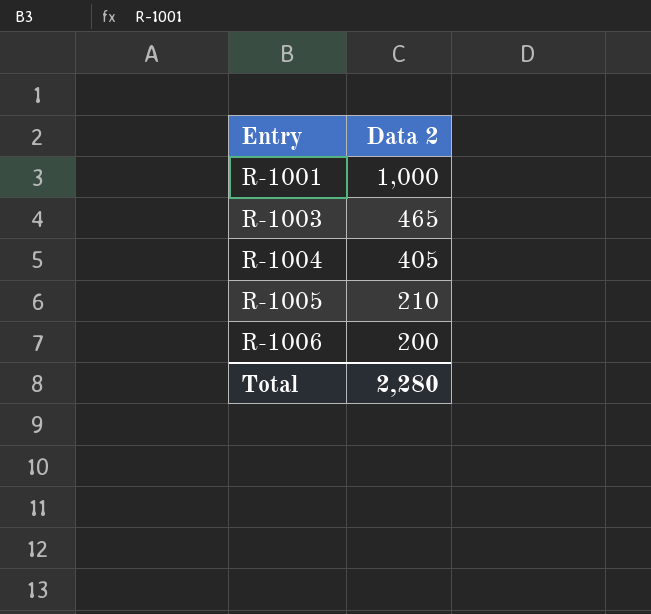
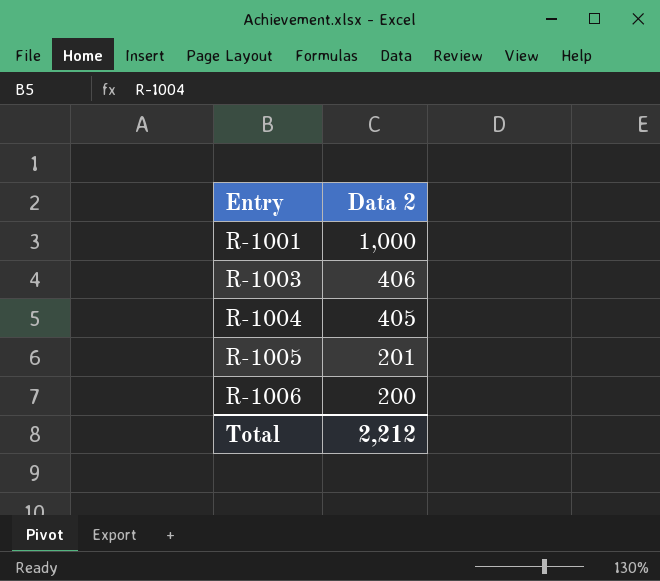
R-1003 | Data 2: 465 -> 406
R-1005 | Data 2: 210 -> 201
Total | Data 2: 2,280 -> 2,212

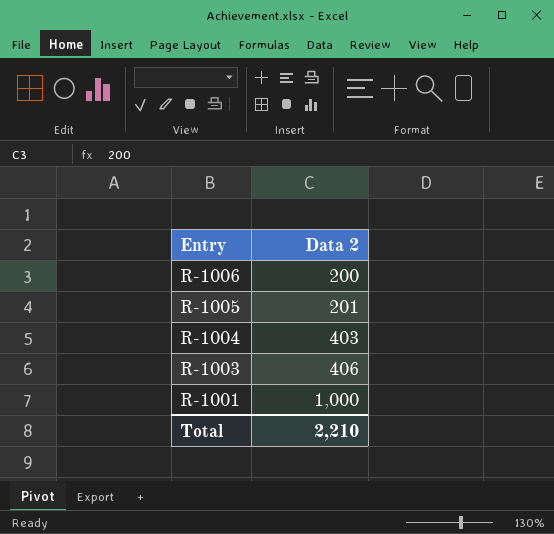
row order: Entry ascending -> Entry descending
R-1004 | Data 2: 405 -> 403
Total | Data 2: 2,212 -> 2,210

